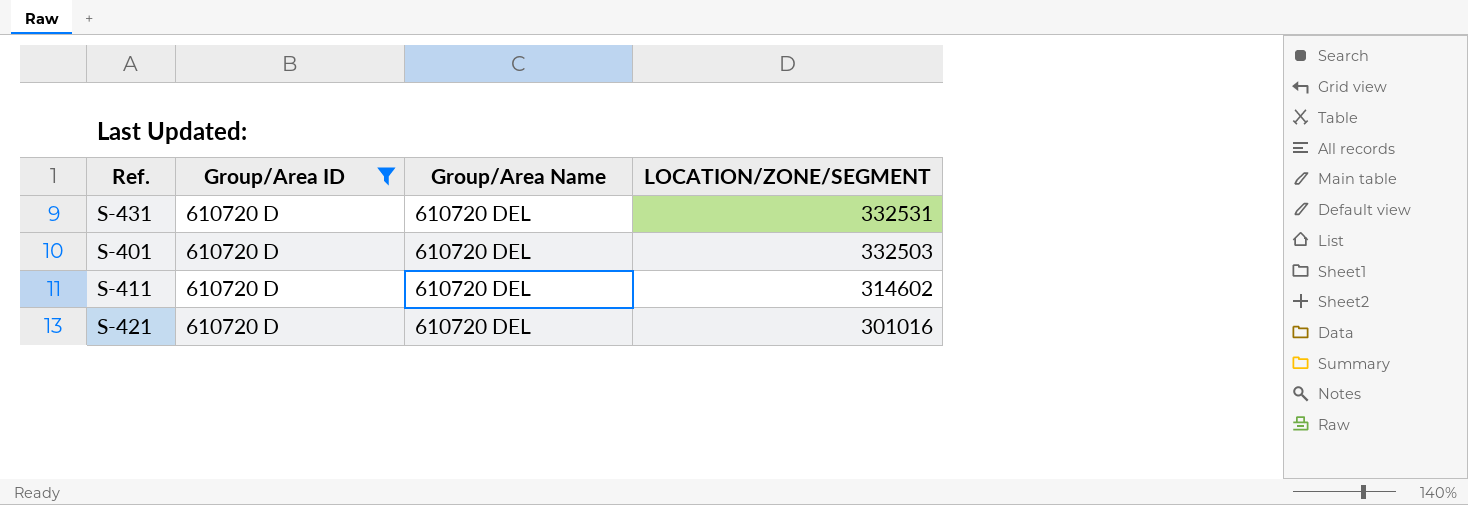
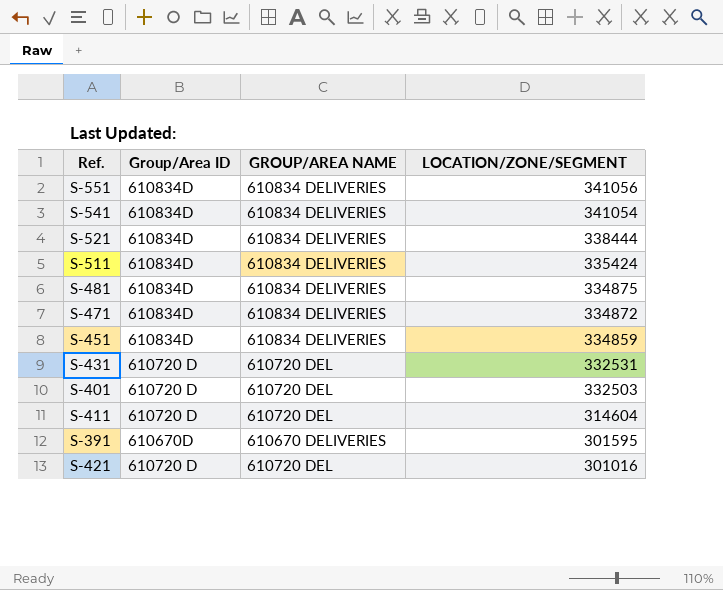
filter: Group/Area ID = 610720 D -> none
column name: Group/Area Name -> GROUP/AREA NAME
S-411 | LOCATION/ZONE/SEGMENT: 314602 -> 314604

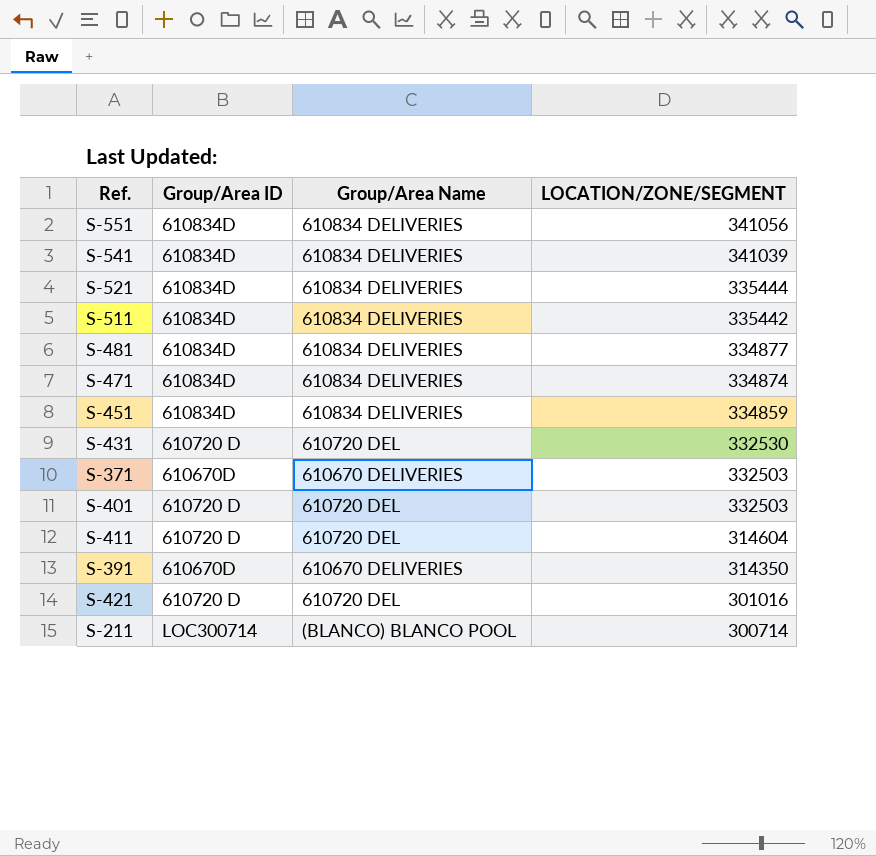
column name: GROUP/AREA NAME -> Group/Area Name
S-541 | LOCATION/ZONE/SEGMENT: 341054 -> 341039
S-521 | LOCATION/ZONE/SEGMENT: 338444 -> 335444
S-511 | LOCATION/ZONE/SEGMENT: 335424 -> 335442
S-481 | LOCATION/ZONE/SEGMENT: 334875 -> 334877
S-471 | LOCATION/ZONE/SEGMENT: 334872 -> 334874
S-431 | LOCATION/ZONE/SEGMENT: 332531 -> 332530
row S-371: none -> 610670D | 610670 DELIVERIES | 332503
S-391 | LOCATION/ZONE/SEGMENT: 301595 -> 314350
row S-211: none -> LOC300714 | (BLANCO) BLANCO POOL | 300714

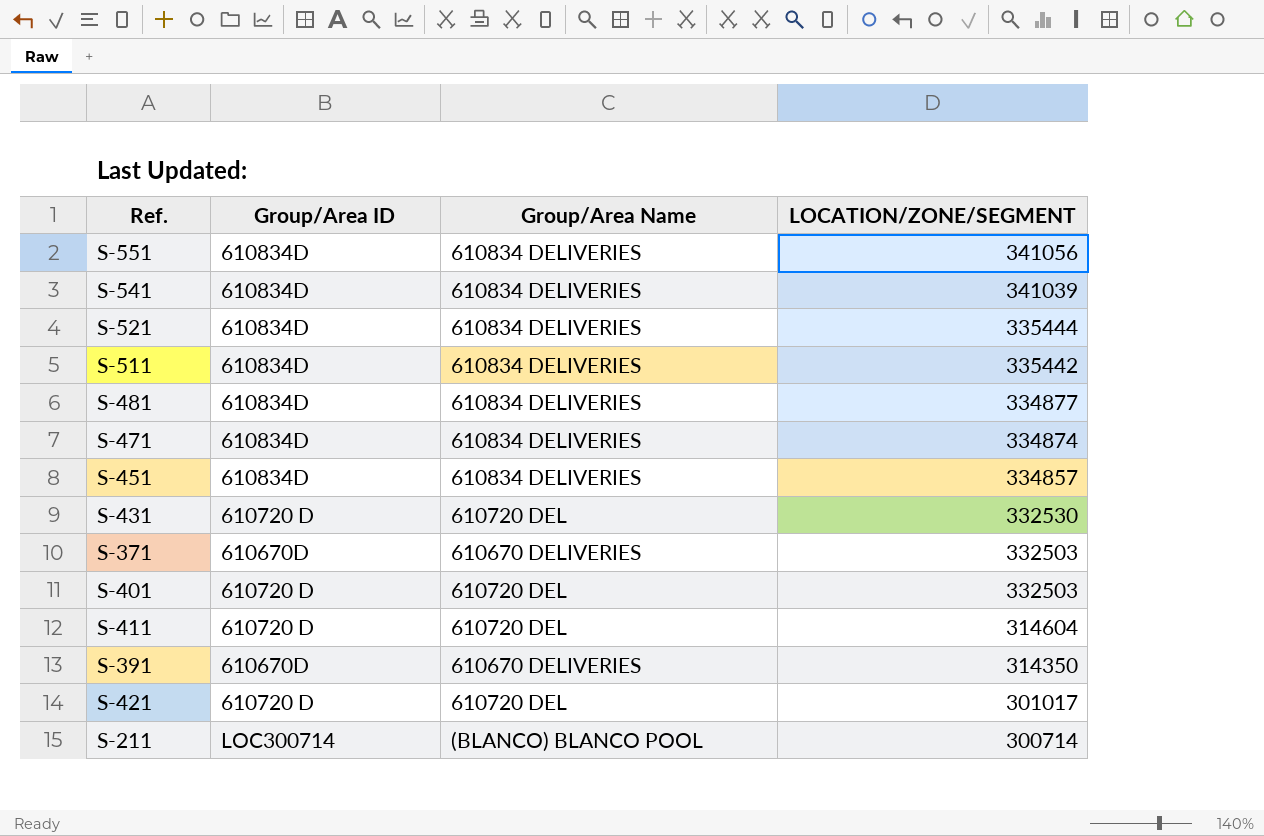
S-451 | LOCATION/ZONE/SEGMENT: 334859 -> 334857
S-421 | LOCATION/ZONE/SEGMENT: 301016 -> 301017

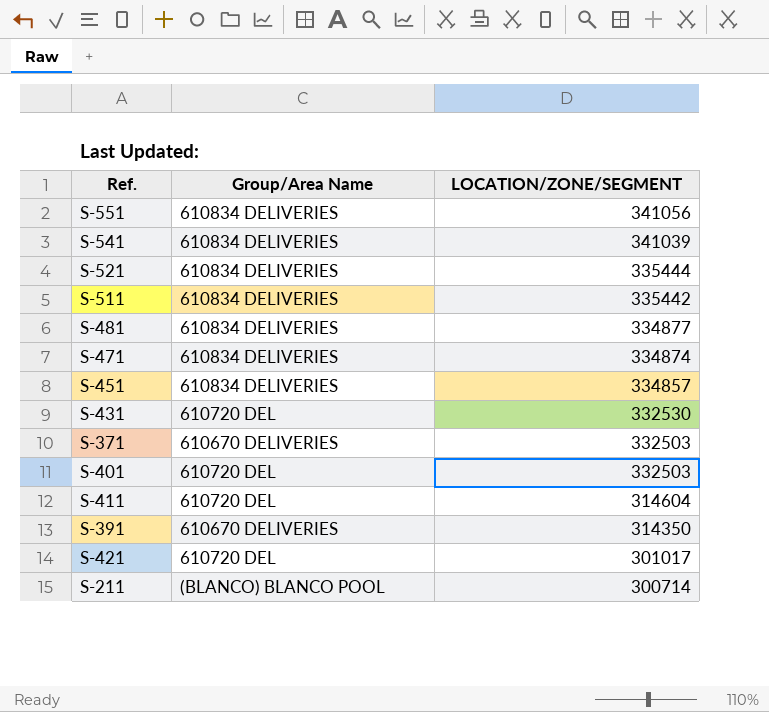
column Group/Area ID | position: 2 -> none

